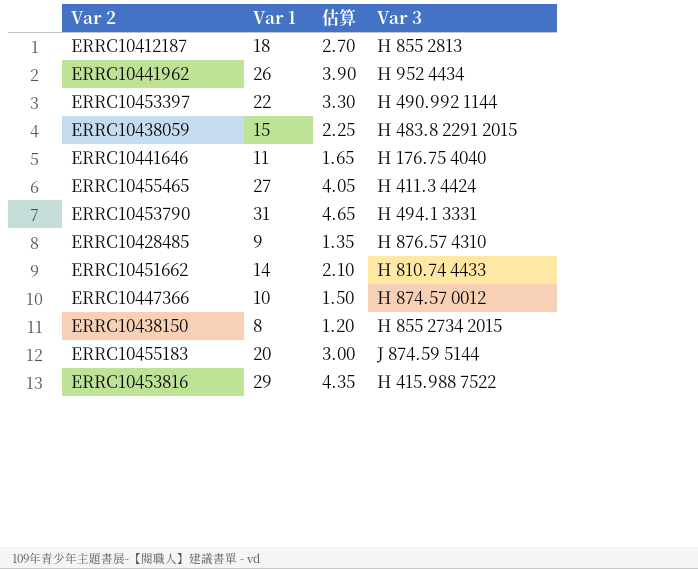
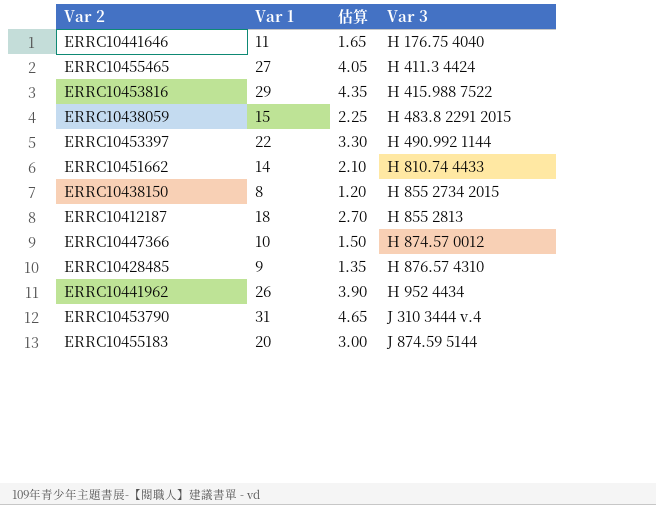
row order: none -> Var 3 ascending
ERRC10453790 | Var 3: H 494.1 3331 -> J 310 3444 v.4

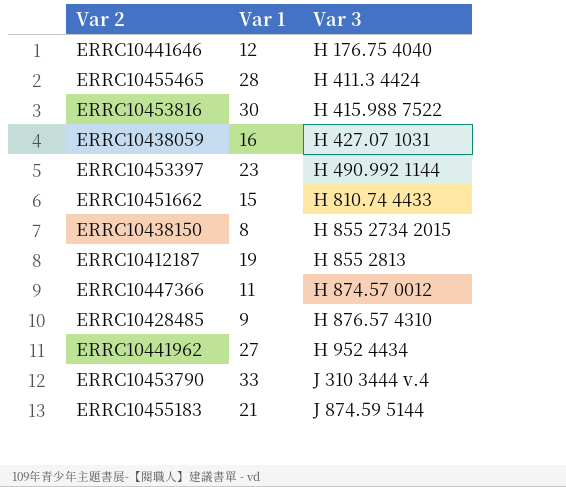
column 估算 | formula: [Var 1] * 0.15 -> none
ERRC10441646 | Var 1: 11 -> 12
ERRC10455465 | Var 1: 27 -> 28
ERRC10453816 | Var 1: 29 -> 30
ERRC10438059 | Var 1: 15 -> 16
ERRC10438059 | Var 3: H 483.8 2291 2015 -> H 427.07 1031
ERRC10453397 | Var 1: 22 -> 23
ERRC10451662 | Var 1: 14 -> 15
ERRC10412187 | Var 1: 18 -> 19
ERRC10447366 | Var 1: 10 -> 11
ERRC10441962 | Var 1: 26 -> 27
ERRC10453790 | Var 1: 31 -> 33
ERRC10455183 | Var 1: 20 -> 21

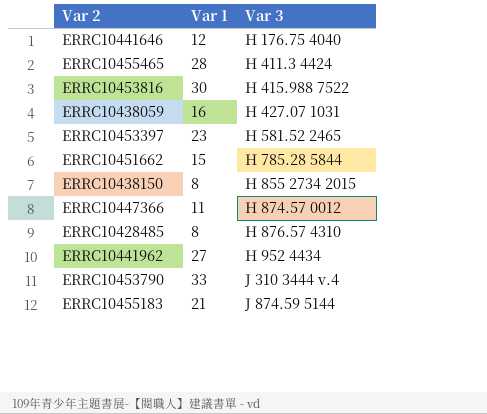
row ERRC10412187: 19 | H 855 2813 -> none
ERRC10453397 | Var 3: H 490.992 1144 -> H 581.52 2465
ERRC10451662 | Var 3: H 810.74 4433 -> H 785.28 5844
ERRC10428485 | Var 1: 9 -> 8

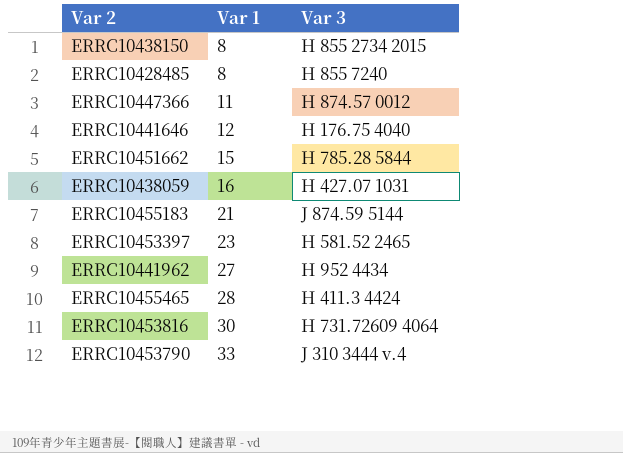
row order: Var 3 ascending -> Var 1 ascending
ERRC10428485 | Var 3: H 876.57 4310 -> H 855 7240
ERRC10453816 | Var 3: H 415.988 7522 -> H 731.72609 4064

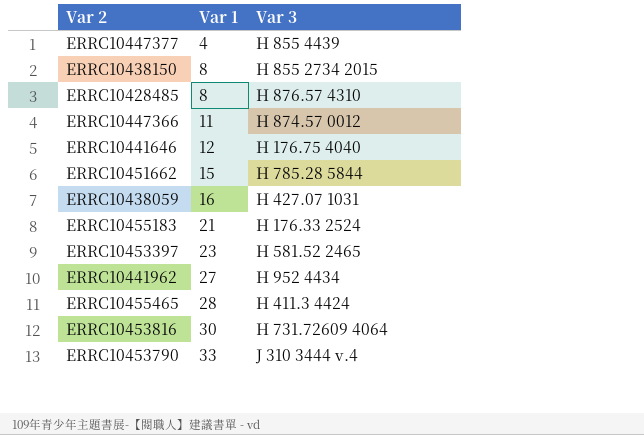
row ERRC10447377: none -> 4 | H 855 4439
ERRC10428485 | Var 3: H 855 7240 -> H 876.57 4310
ERRC10455183 | Var 3: J 874.59 5144 -> H 176.33 2524

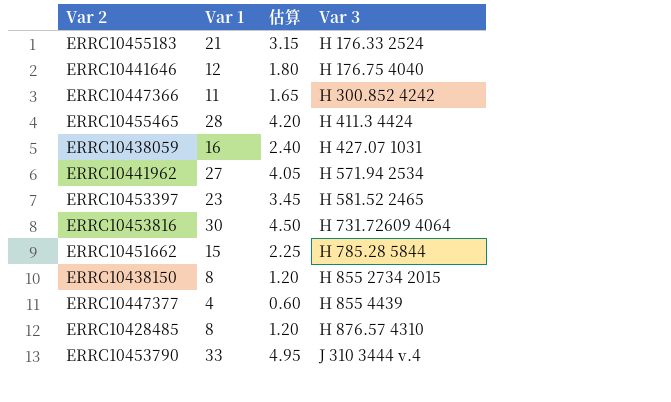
row order: Var 1 ascending -> Var 3 ascending
column 估算 | formula: none -> [Var 1] * 0.15
ERRC10447366 | Var 3: H 874.57 0012 -> H 300.852 4242
ERRC10441962 | Var 3: H 952 4434 -> H 571.94 2534

